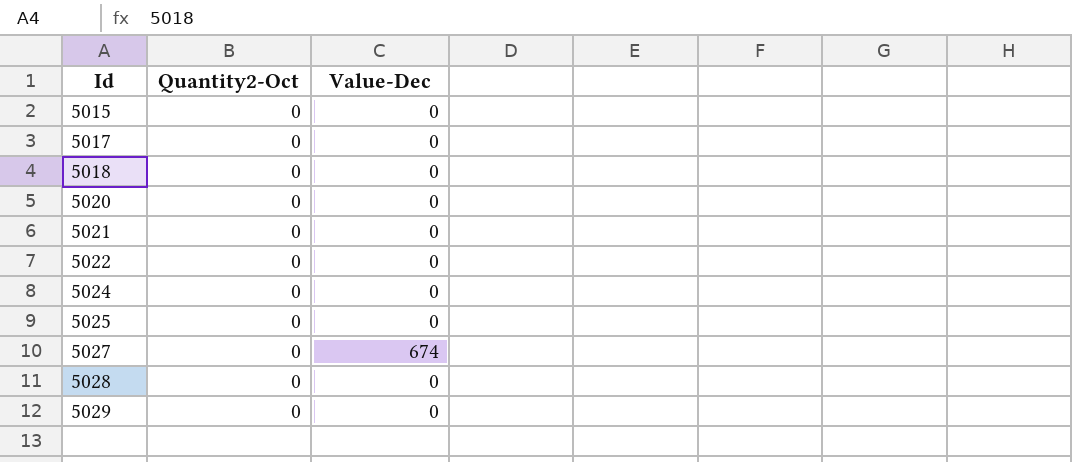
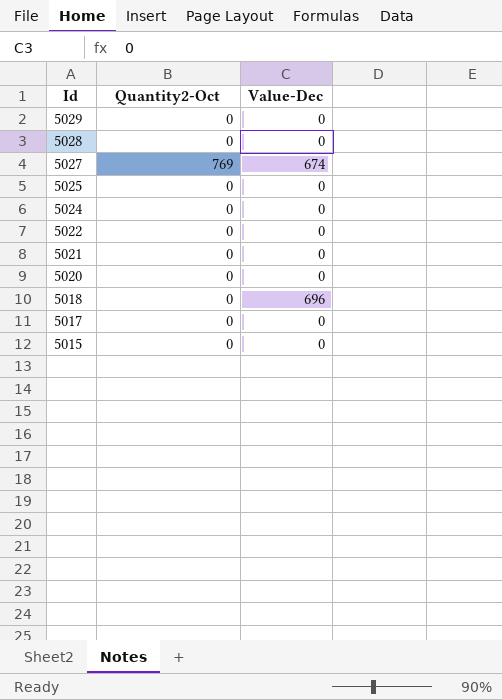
row order: Id ascending -> Id descending
5027 | Quantity2-Oct: 0 -> 769
5018 | Value-Dec: 0 -> 696

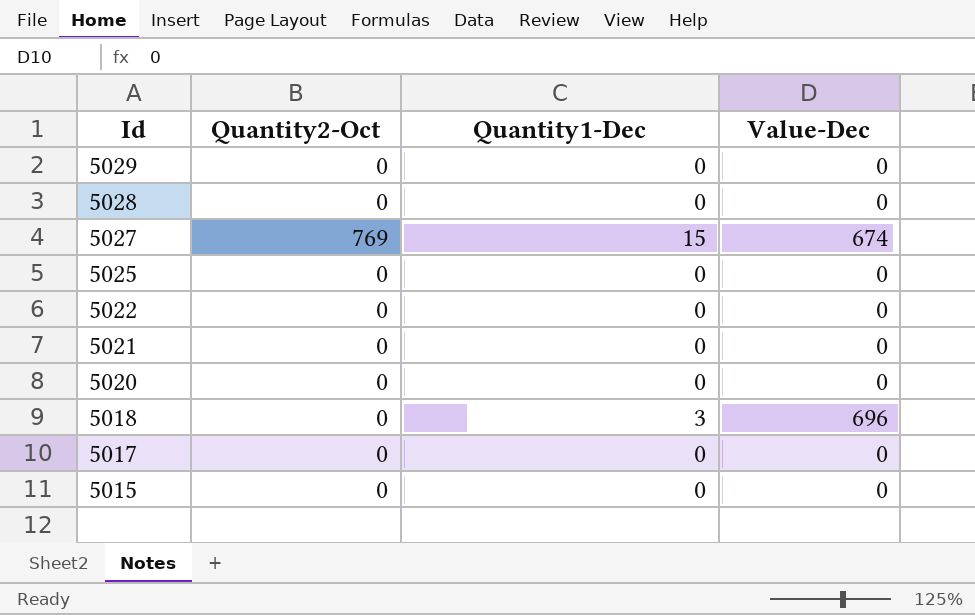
column Quantity1-Dec | position: none -> 3
row 5024: 0 | 0 -> none

